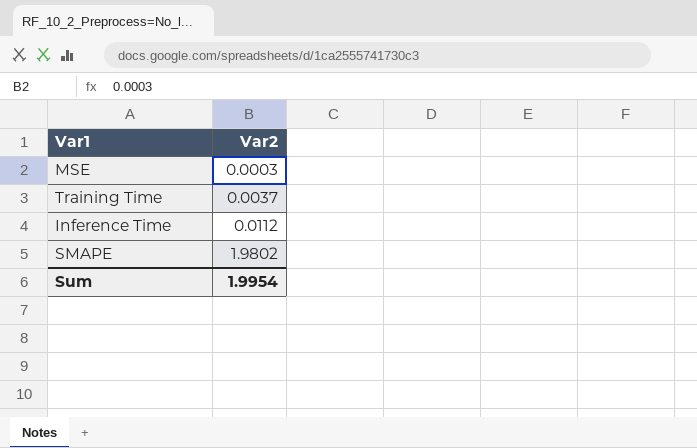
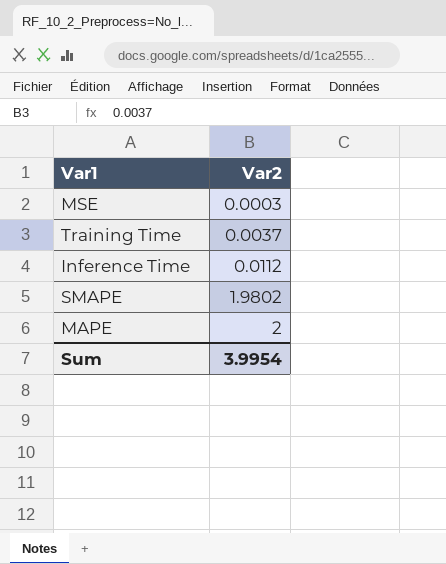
row MAPE: none -> 2
Sum | Var2: 1.9954 -> 3.9954

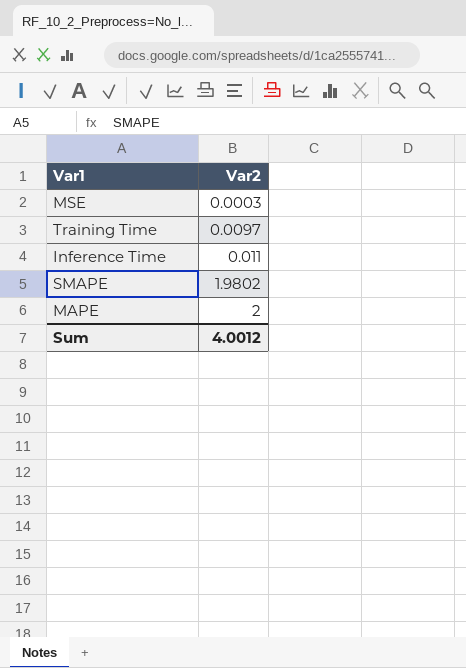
Training Time | Var2: 0.0037 -> 0.0097
Inference Time | Var2: 0.0112 -> 0.011
Sum | Var2: 3.9954 -> 4.0012

